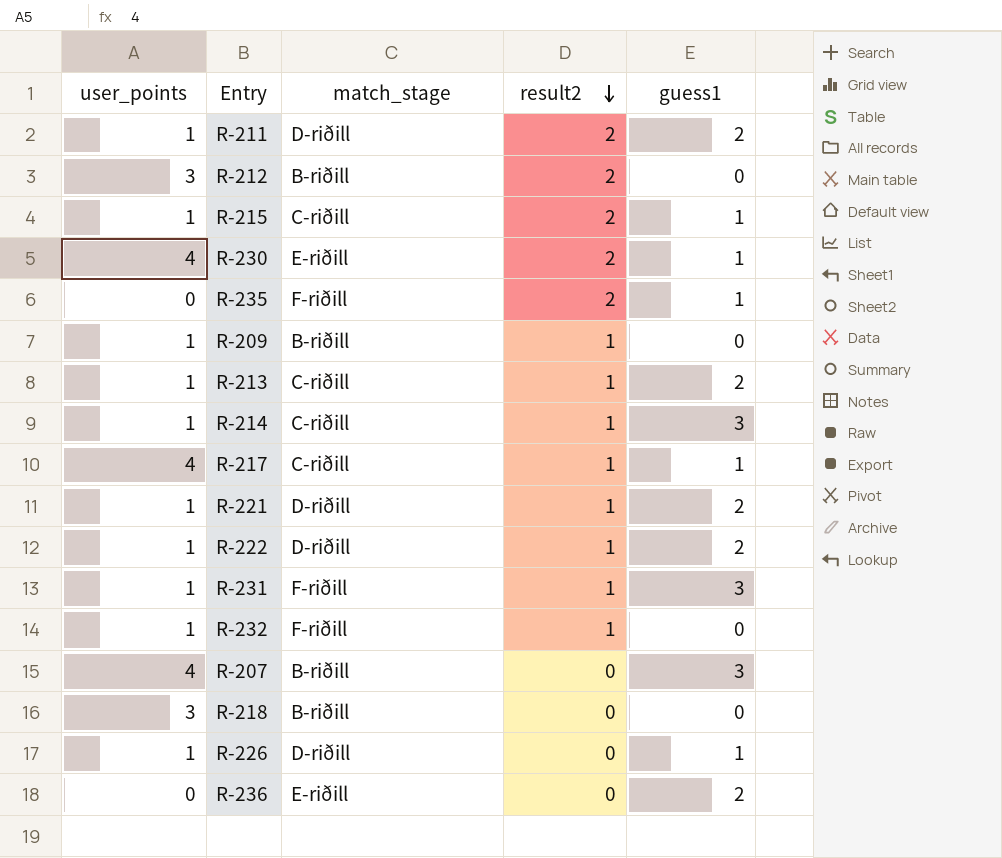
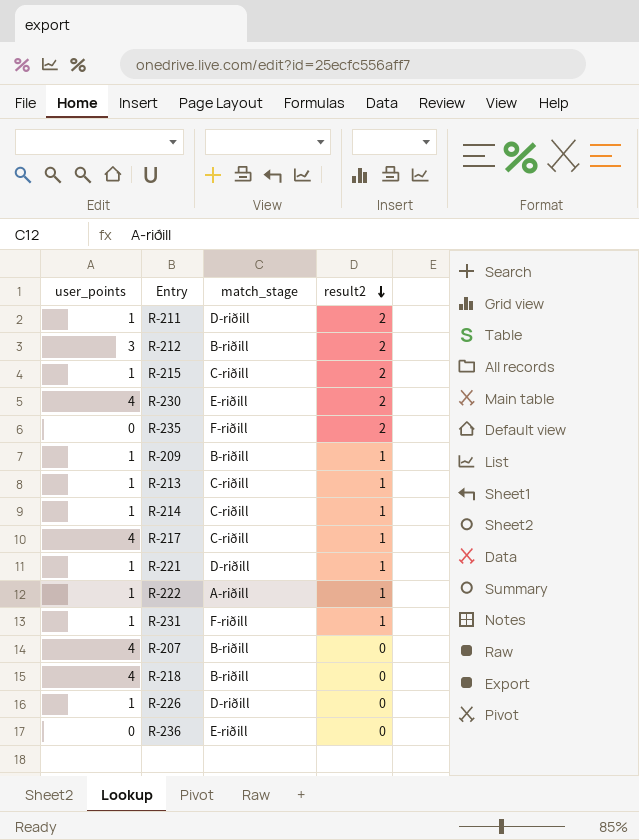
column guess1 | position: 5 -> none
row R-232: 1 | F-riðill | 1 | 0 -> none
R-222 | match_stage: D-riðill -> A-riðill
R-218 | user_points: 3 -> 4

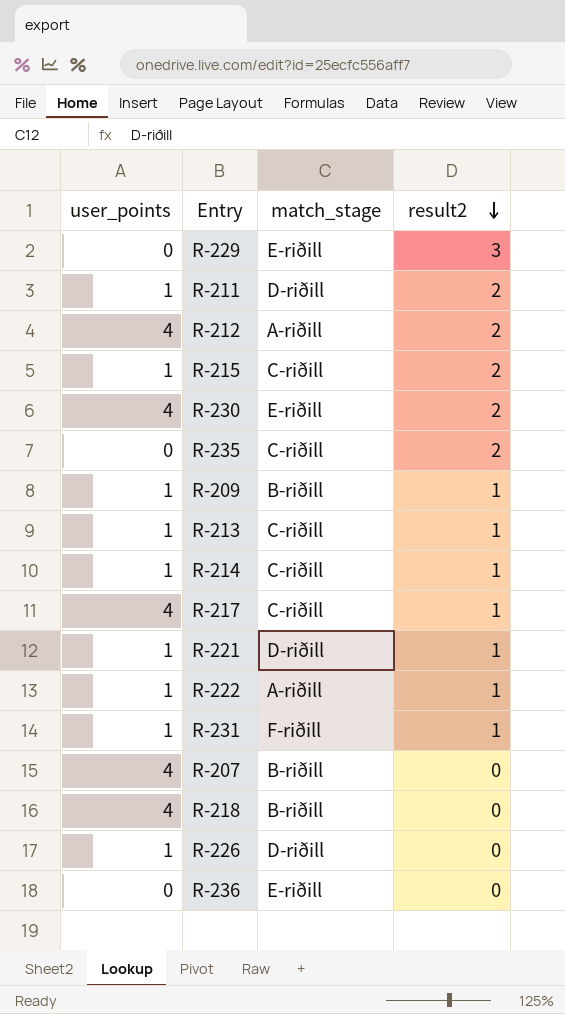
row R-229: none -> 0 | E-riðill | 3
R-212 | user_points: 3 -> 4
R-212 | match_stage: B-riðill -> A-riðill
R-235 | match_stage: F-riðill -> C-riðill

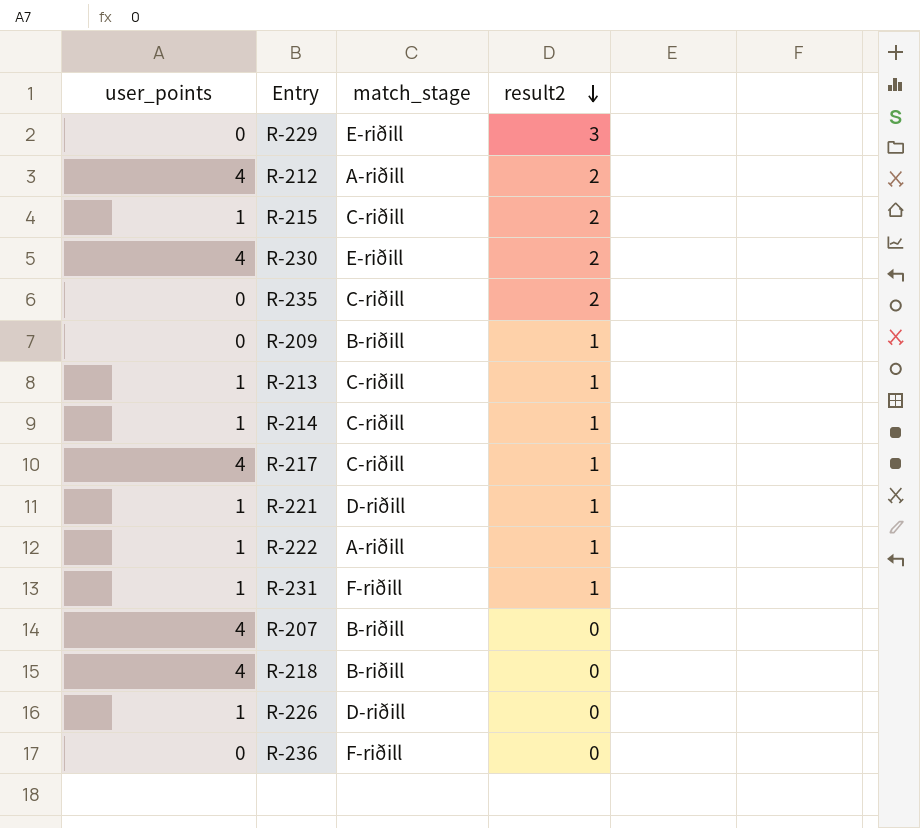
row R-211: 1 | D-riðill | 2 -> none
R-209 | user_points: 1 -> 0
R-236 | match_stage: E-riðill -> F-riðill

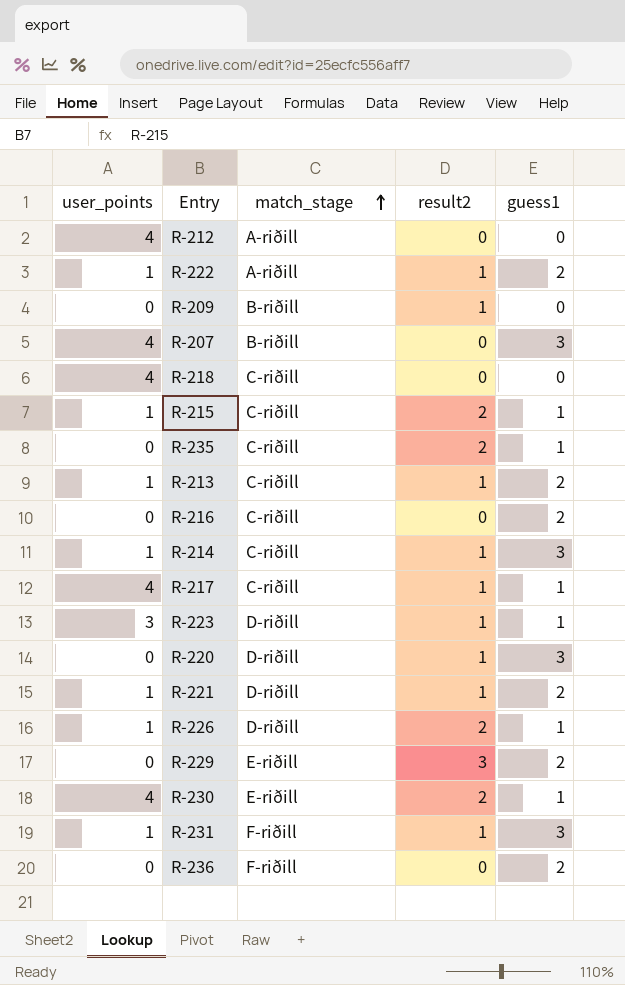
row order: result2 descending -> match_stage ascending
column guess1 | position: none -> 5
R-212 | result2: 2 -> 0
R-218 | match_stage: B-riðill -> C-riðill
row R-216: none -> 0 | C-riðill | 0 | 2
row R-223: none -> 3 | D-riðill | 1 | 1
row R-220: none -> 0 | D-riðill | 1 | 3
R-226 | result2: 0 -> 2

